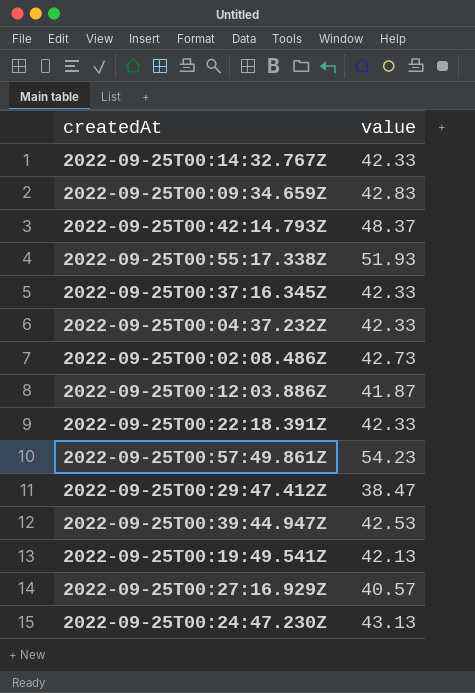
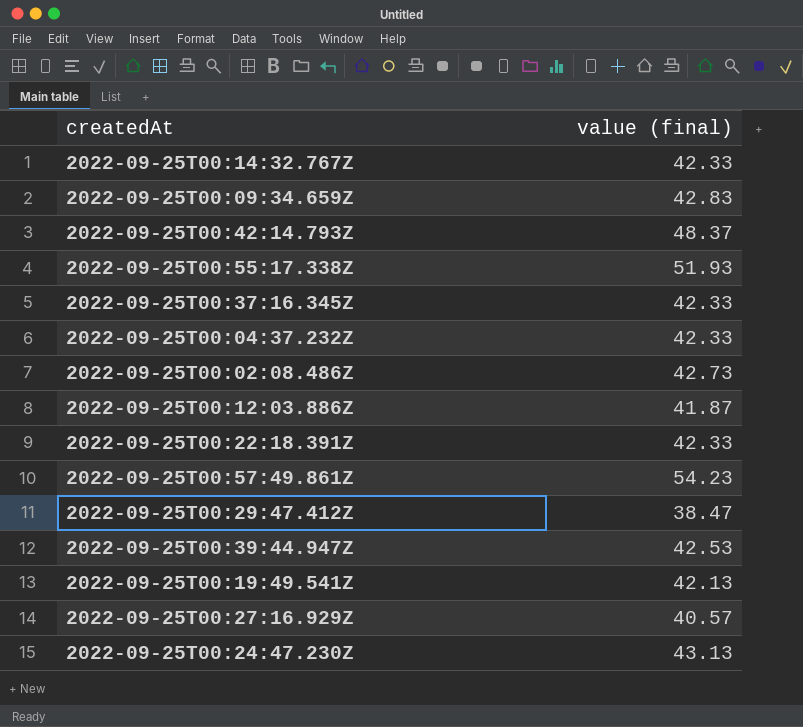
column name: value -> value (final)

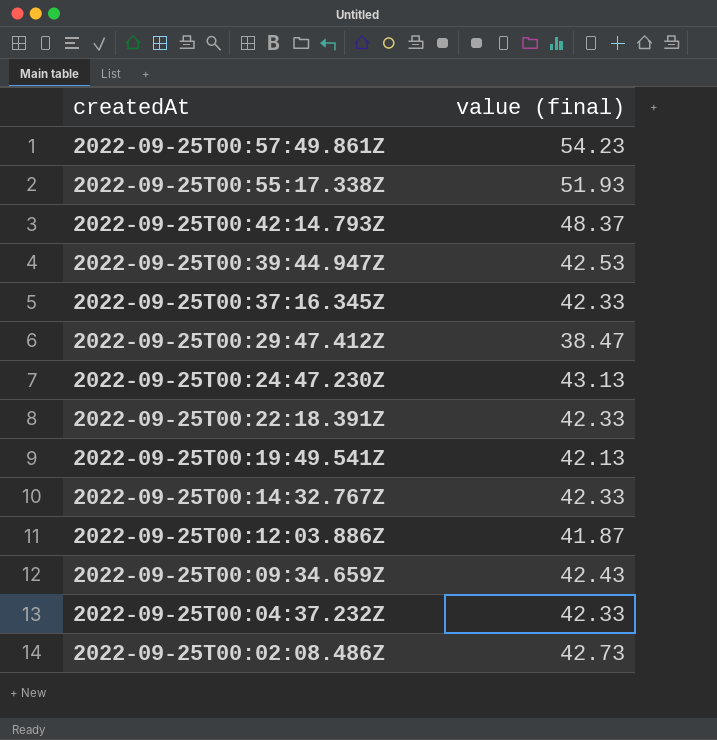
row order: none -> createdAt descending
row 2022-09-25T00:27:16.929Z: 40.57 -> none
2022-09-25T00:09:34.659Z | value (final): 42.83 -> 42.43

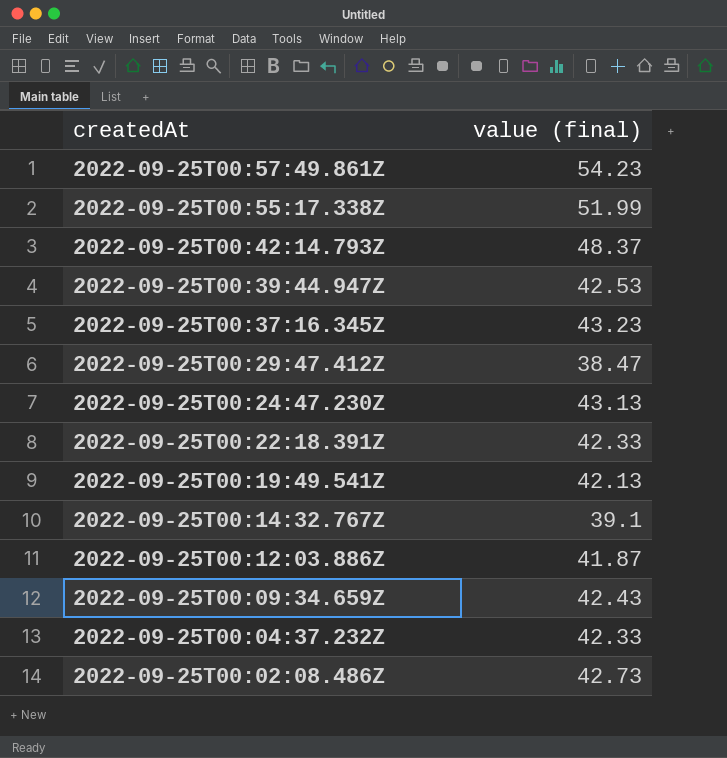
2022-09-25T00:55:17.338Z | value (final): 51.93 -> 51.99
2022-09-25T00:37:16.345Z | value (final): 42.33 -> 43.23
2022-09-25T00:14:32.767Z | value (final): 42.33 -> 39.1

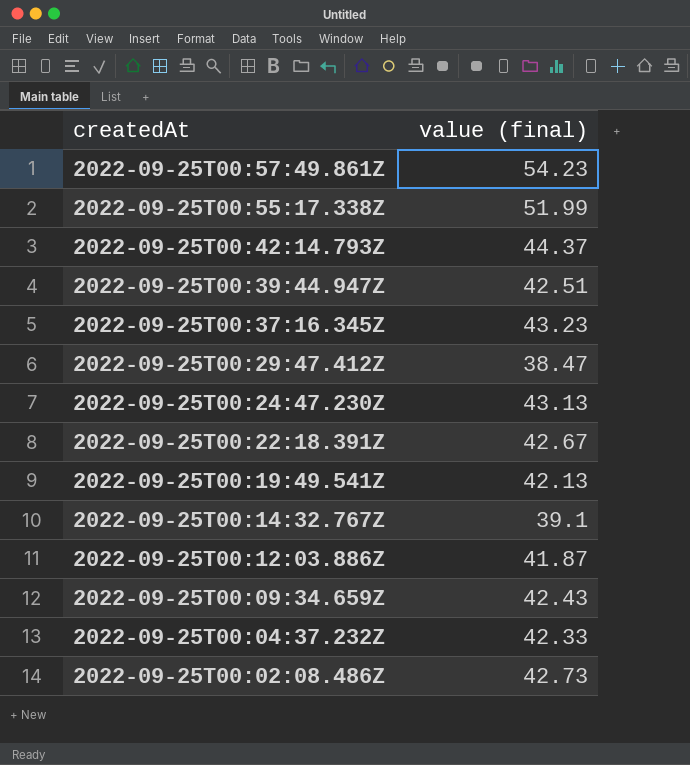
2022-09-25T00:42:14.793Z | value (final): 48.37 -> 44.37
2022-09-25T00:39:44.947Z | value (final): 42.53 -> 42.51
2022-09-25T00:22:18.391Z | value (final): 42.33 -> 42.67

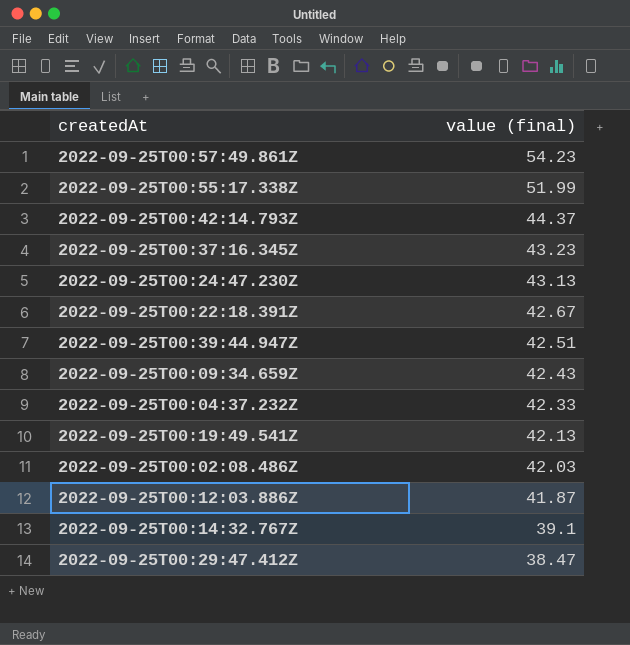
row order: createdAt descending -> value (final) descending
2022-09-25T00:02:08.486Z | value (final): 42.73 -> 42.03

